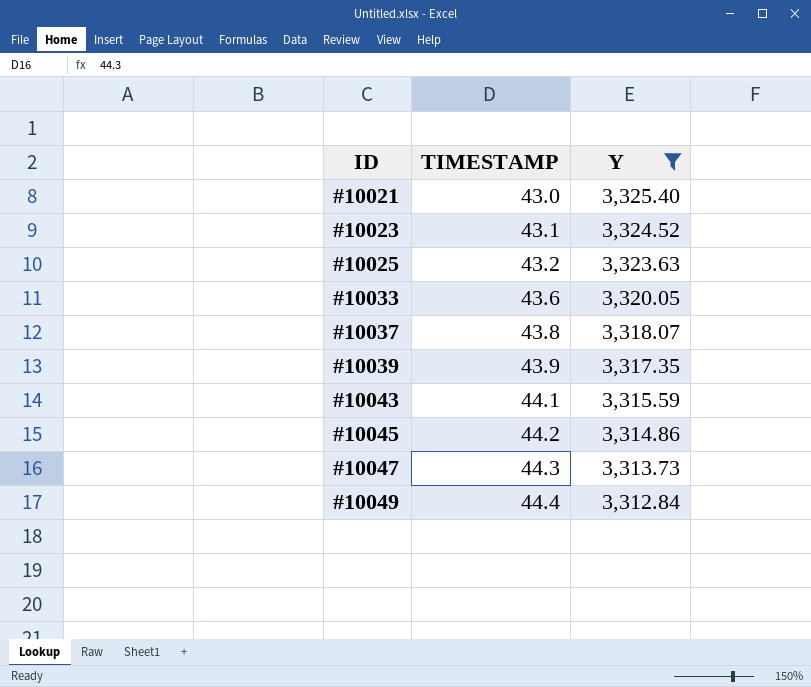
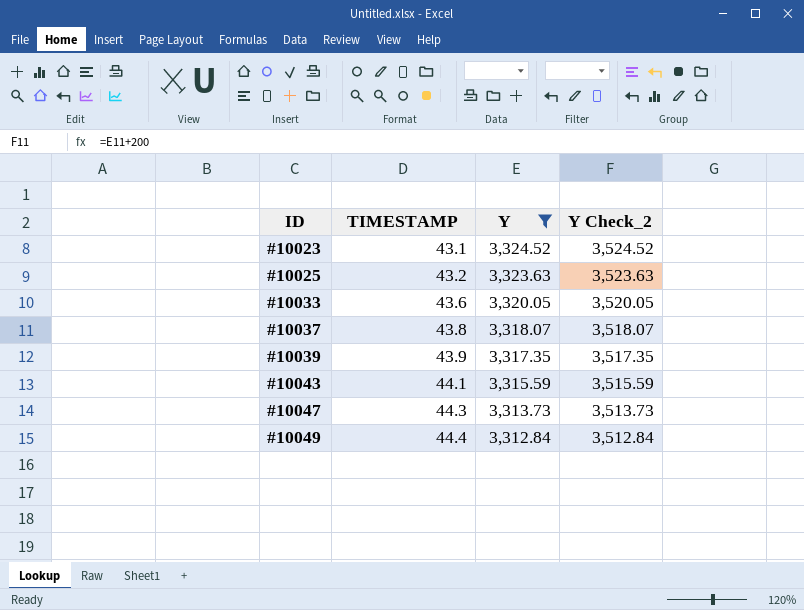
column Y Check_2 | formula: none -> [Y] + 200
row #10021: 43.0 | 3,325.40 -> none
row #10045: 44.2 | 3,314.86 -> none

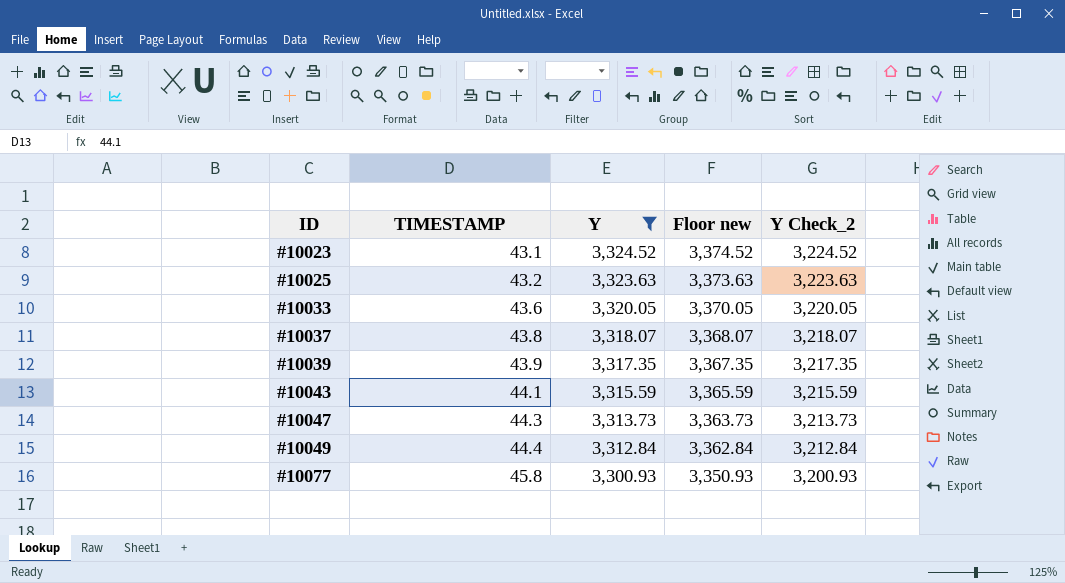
column Floor new | formula: none -> [Y] + 50
column Y Check_2 | formula: [Y] + 200 -> [Y] - 100
row #10077: none -> 45.8 | 3,300.93 | 3,350.93 | 3,200.93

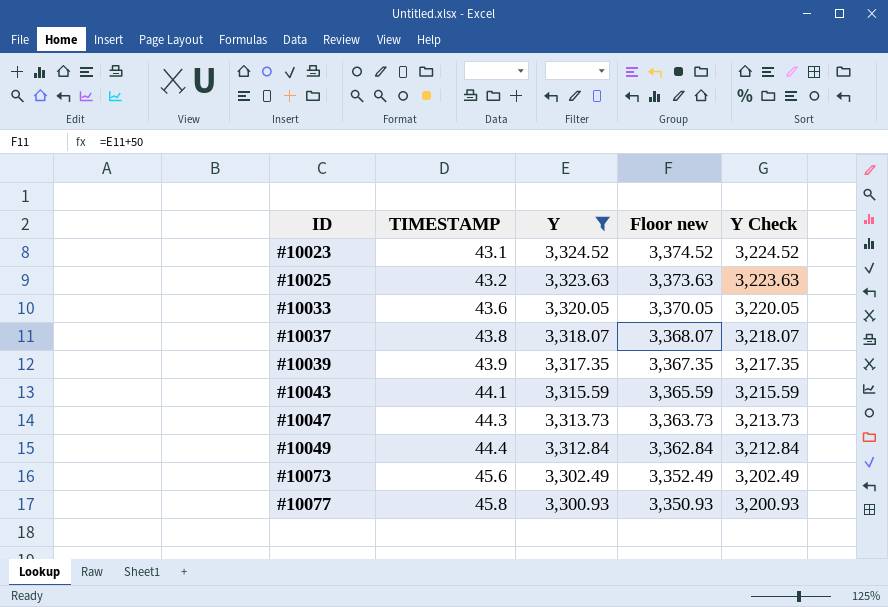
column name: Y Check_2 -> Y Check
row #10073: none -> 45.6 | 3,302.49 | 3,352.49 | 3,202.49

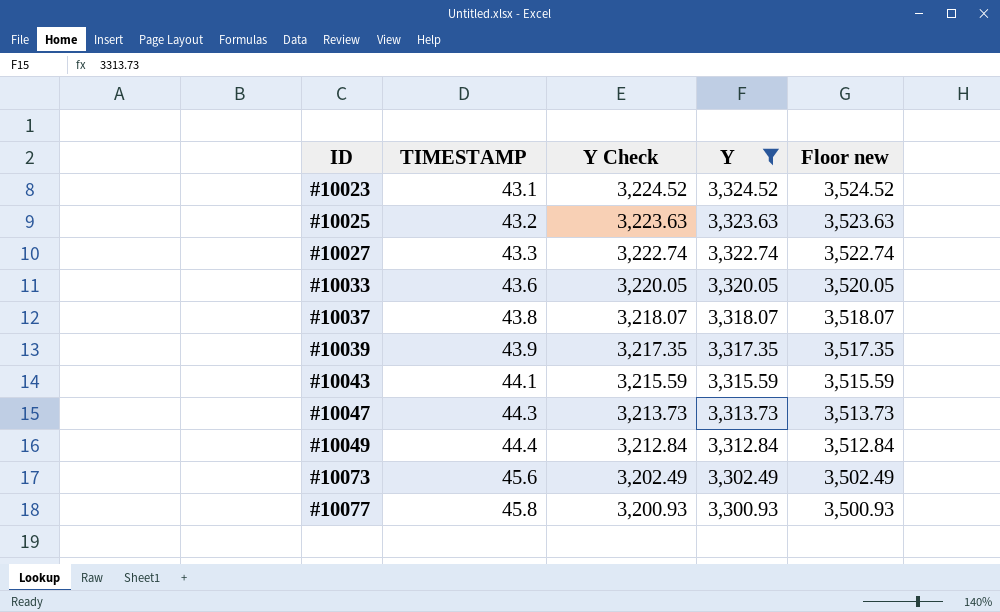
column Y Check | position: 5 -> 3
column Floor new | formula: [Y] + 50 -> [Y] + 200
row #10027: none -> 43.3 | 3,222.74 | 3,322.74 | 3,522.74

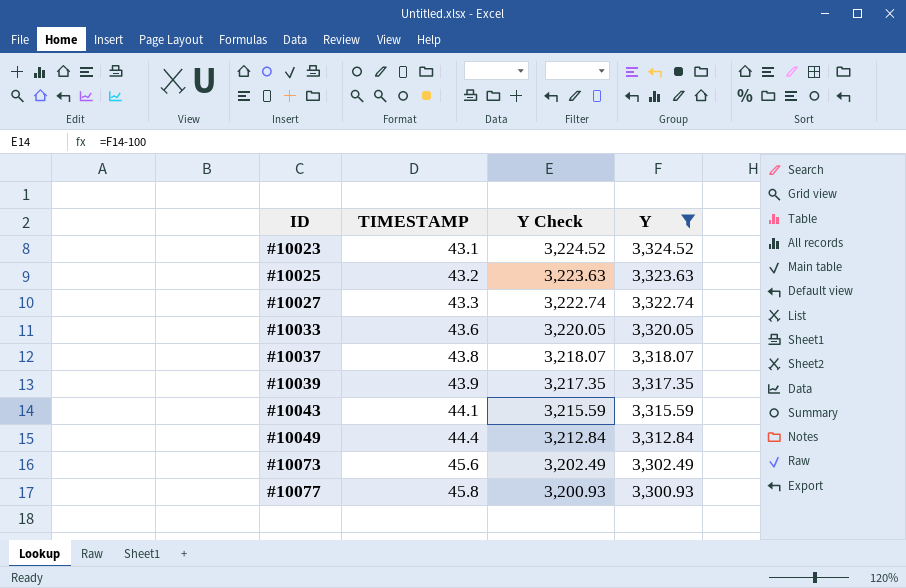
column Floor new | formula: [Y] + 200 -> none
row #10047: 44.3 | 3,213.73 | 3,313.73 | 3,513.73 -> none

